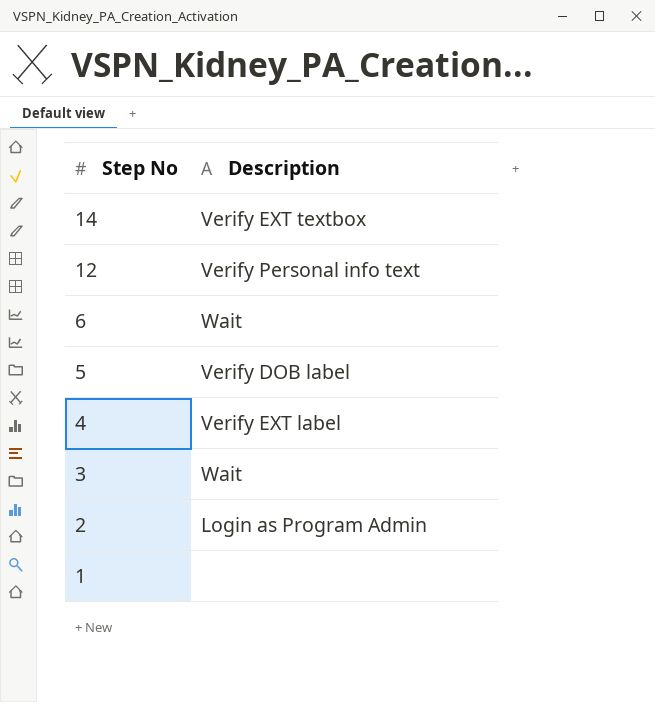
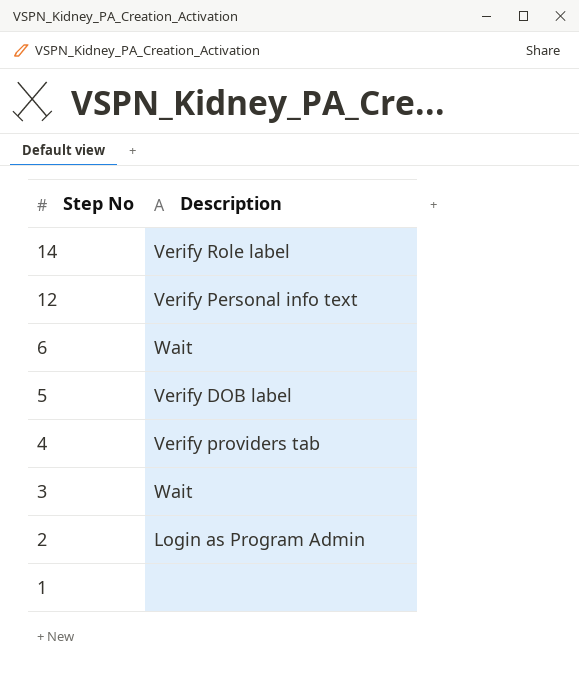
14 | Description: Verify EXT textbox -> Verify Role label
4 | Description: Verify EXT label -> Verify providers tab

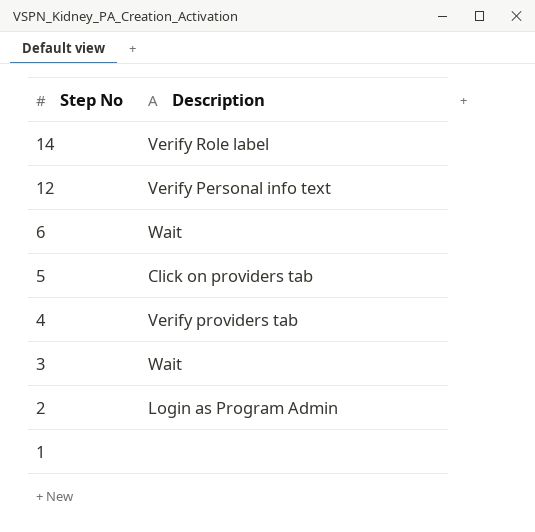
5 | Description: Verify DOB label -> Click on providers tab

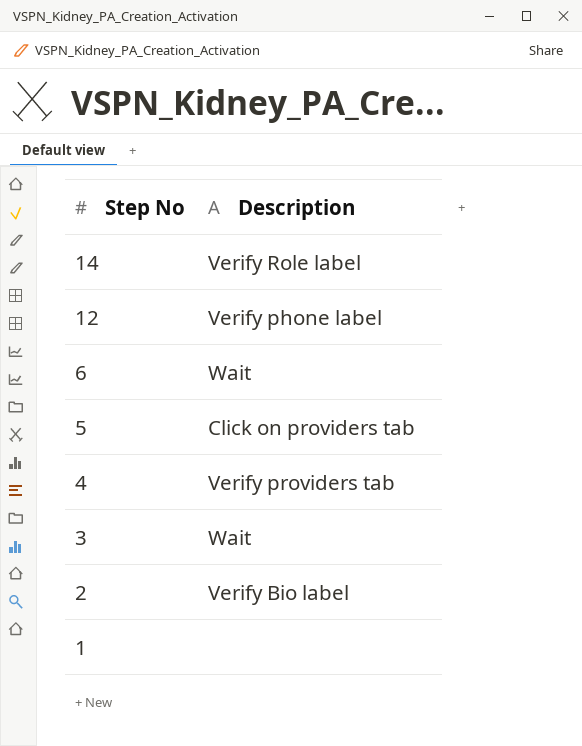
12 | Description: Verify Personal info text -> Verify phone label
2 | Description: Login as Program Admin -> Verify Bio label

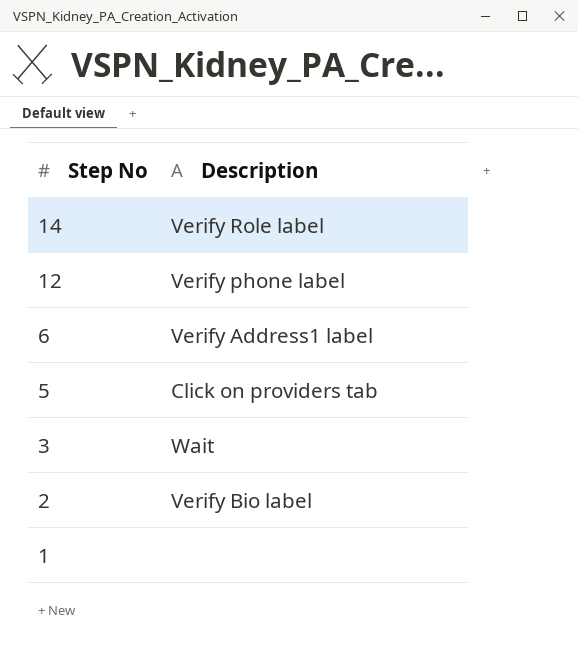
row 4: Verify providers tab -> none
6 | Description: Wait -> Verify Address1 label

